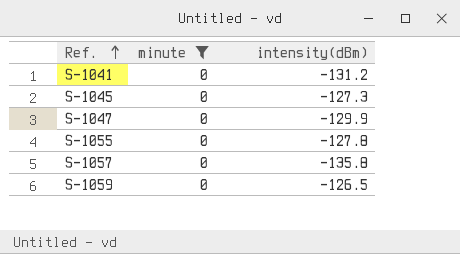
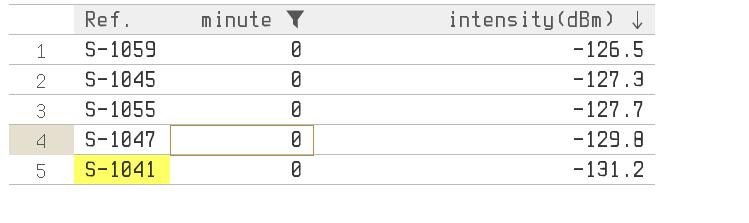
row order: Ref. ascending -> intensity(dBm) descending
row S-1057: 0 | -135.8 -> none
S-1055 | intensity(dBm): -127.8 -> -127.7
S-1047 | intensity(dBm): -129.9 -> -129.8

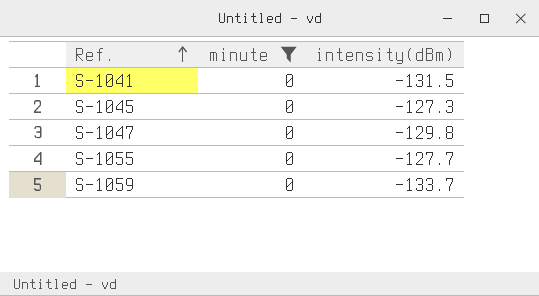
row order: intensity(dBm) descending -> Ref. ascending
S-1041 | intensity(dBm): -131.2 -> -131.5
S-1059 | intensity(dBm): -126.5 -> -133.7

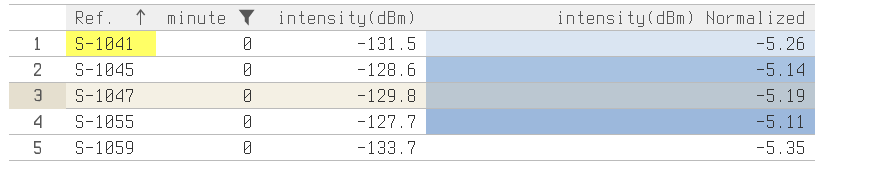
column intensity(dBm) Normalized | formula: none -> [intensity(dBm)] * 0.04
S-1045 | intensity(dBm): -127.3 -> -128.6

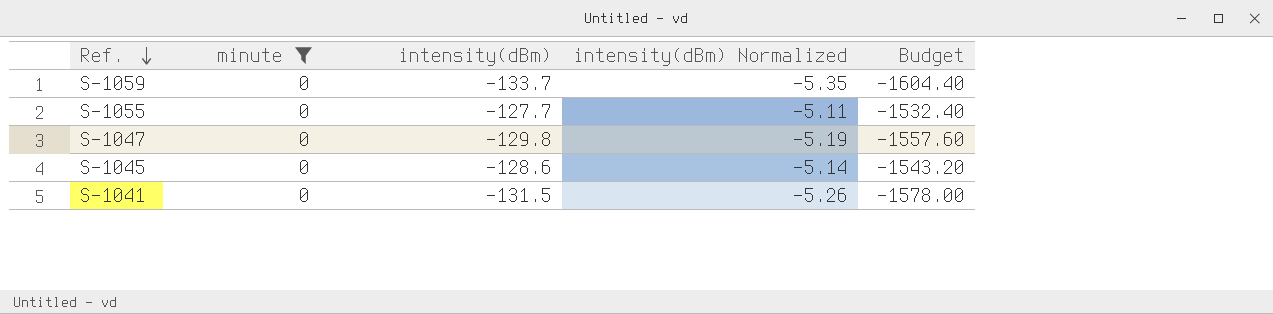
row order: Ref. ascending -> Ref. descending
column Budget | formula: none -> [intensity(dBm)] * 12

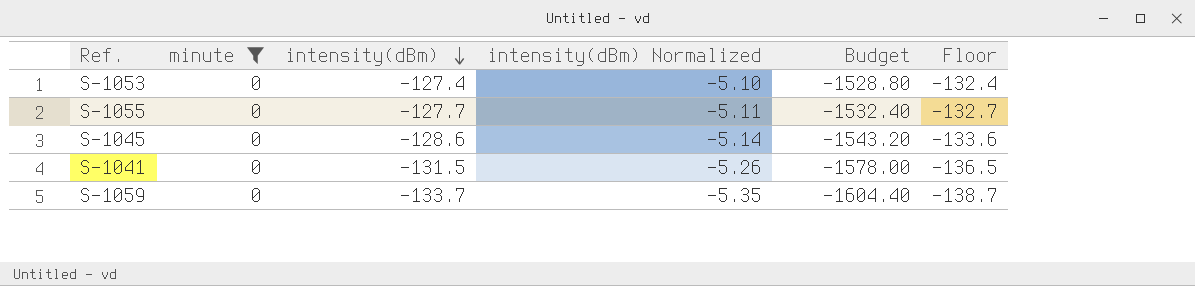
row order: Ref. descending -> intensity(dBm) descending
column Floor | formula: none -> [intensity(dBm)] - 5
row S-1047: 0 | -129.8 | -5.19 | -1557.60 -> none
row S-1053: none -> 0 | -127.4 | -5.10 | -1528.80 | -132.4

